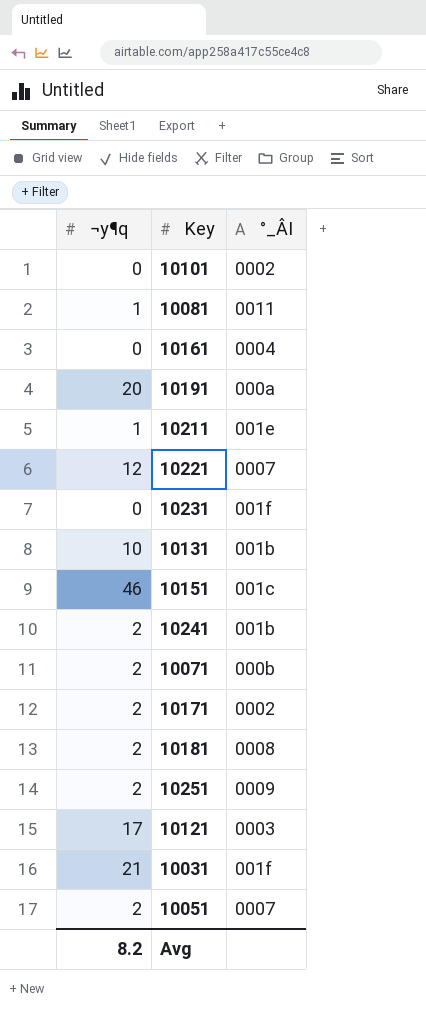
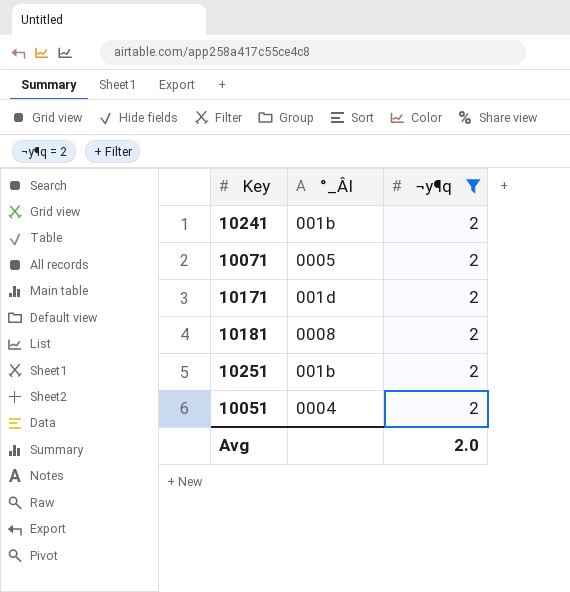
filter: none -> ¬y¶q = 2
column ¬y¶q | position: 1 -> 3
10071 | °_ÂI: 000b -> 0005
10171 | °_ÂI: 0002 -> 001d
10251 | °_ÂI: 0009 -> 001b
10051 | °_ÂI: 0007 -> 0004
Avg | ¬y¶q: 8.2 -> 2.0

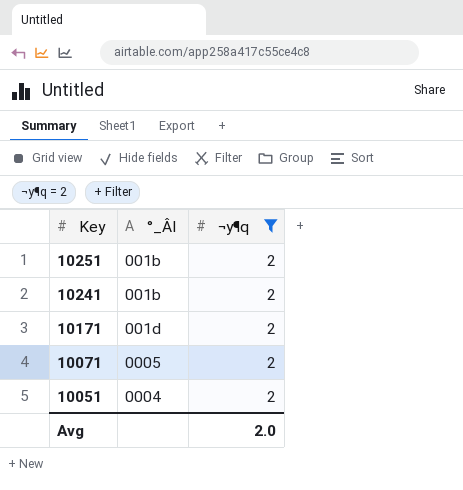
row order: none -> Key descending
row 10181: 0008 | 2 -> none

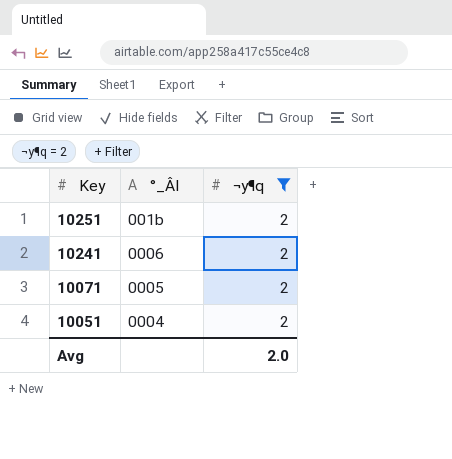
row 10171: 001d | 2 -> none
10241 | °_ÂI: 001b -> 0006

